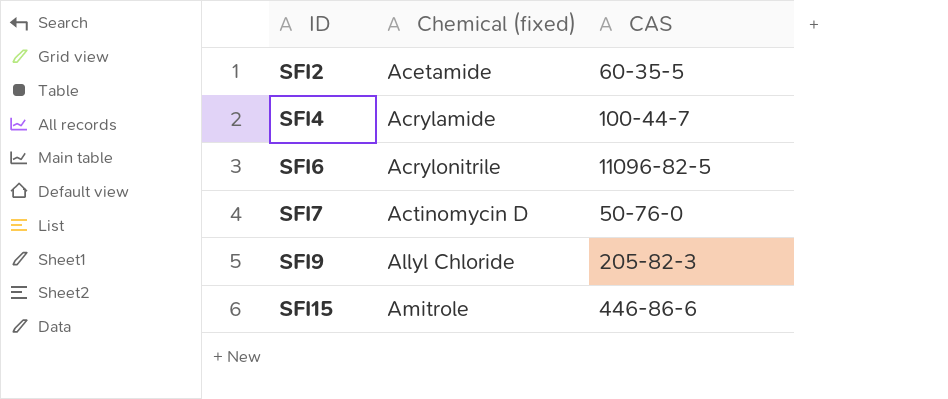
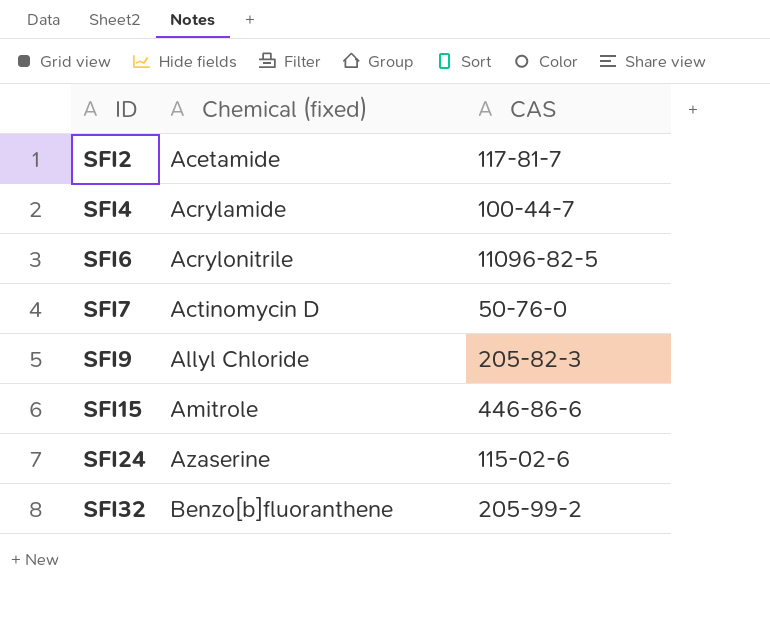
SFI2 | CAS: 60-35-5 -> 117-81-7
row SFI24: none -> Azaserine | 115-02-6
row SFI32: none -> Benzo[b]fluoranthene | 205-99-2

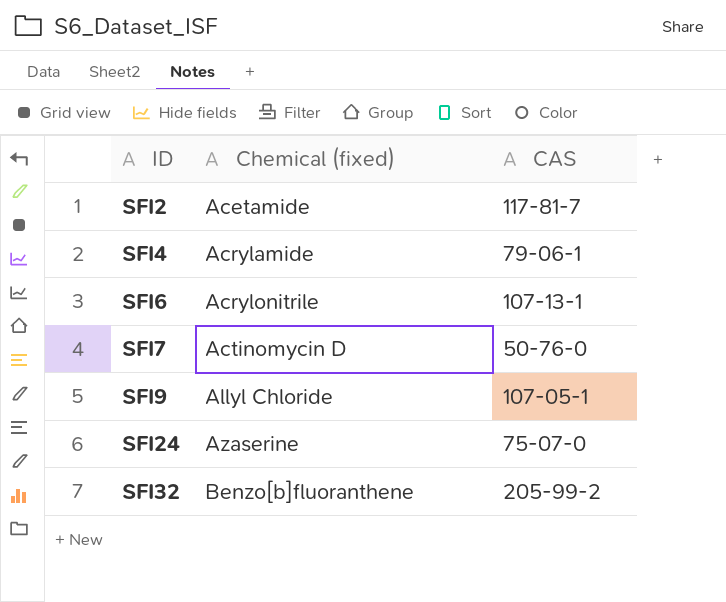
row SFI15: Amitrole | 446-86-6 -> none
SFI4 | CAS: 100-44-7 -> 79-06-1
SFI6 | CAS: 11096-82-5 -> 107-13-1
SFI9 | CAS: 205-82-3 -> 107-05-1
SFI24 | CAS: 115-02-6 -> 75-07-0

